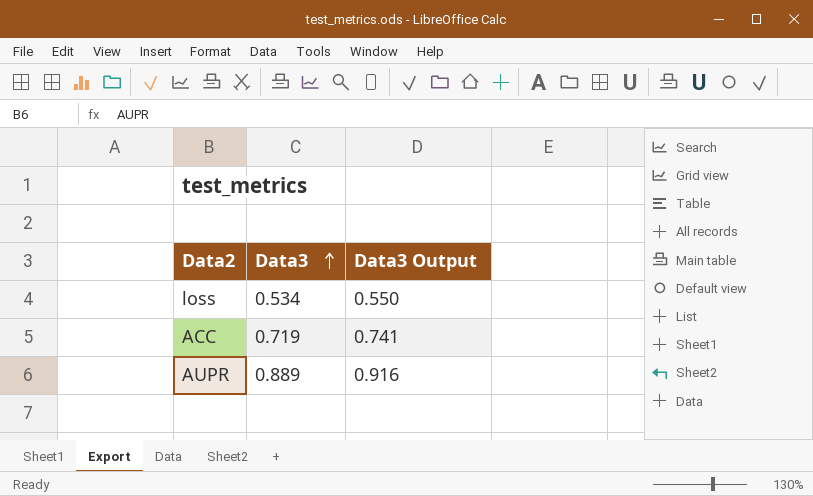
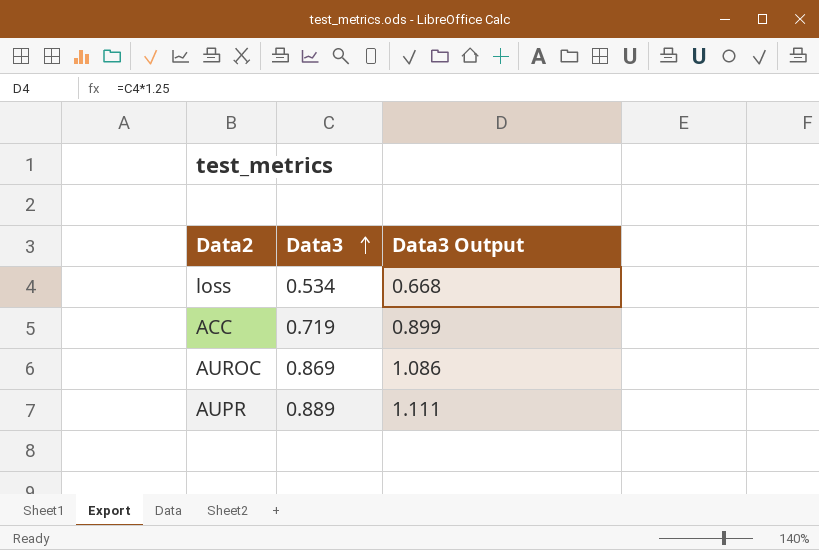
column Data3 Output | formula: [Data3] * 1.03 -> [Data3] * 1.25
row AUROC: none -> 0.869 | 1.086

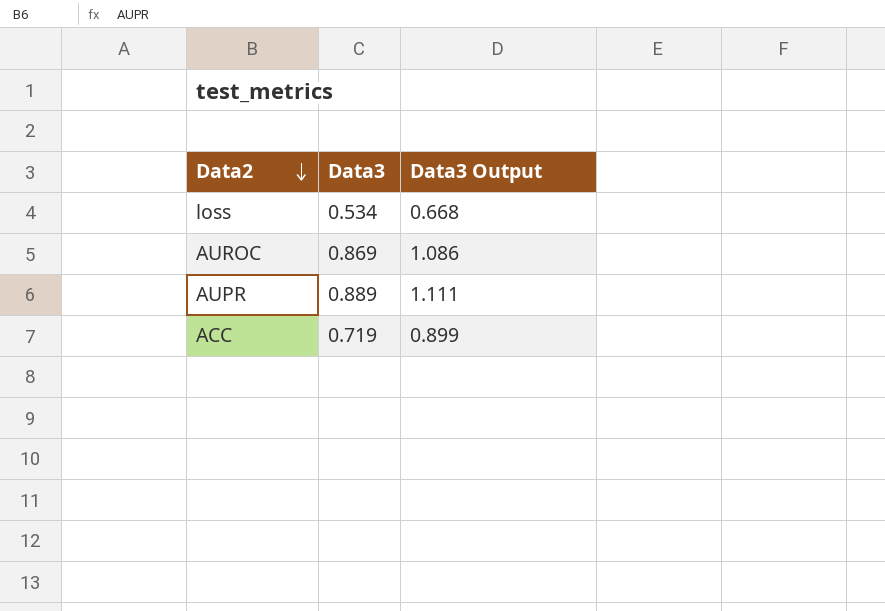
row order: Data3 ascending -> Data2 descending

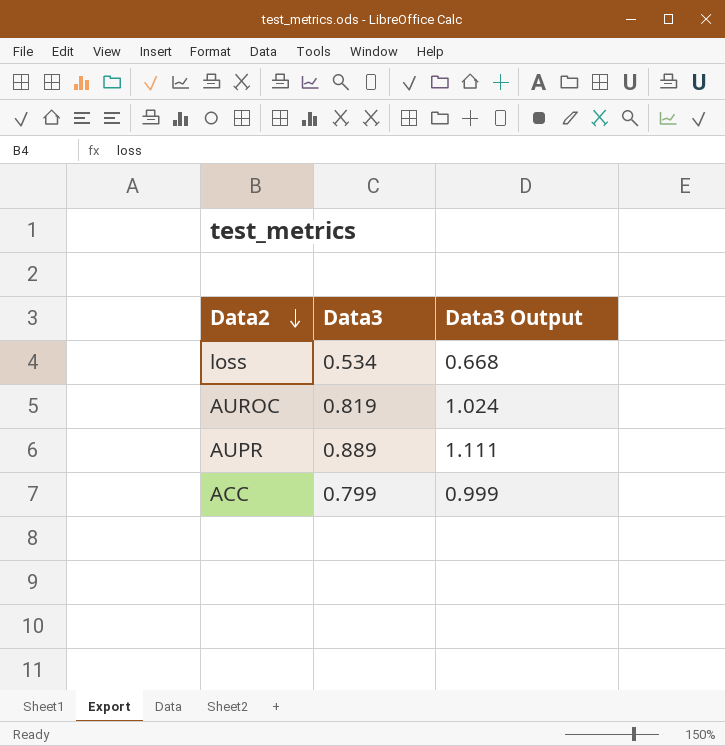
AUROC | Data3: 0.869 -> 0.819
AUROC | Data3 Output: 1.086 -> 1.024
ACC | Data3: 0.719 -> 0.799
ACC | Data3 Output: 0.899 -> 0.999

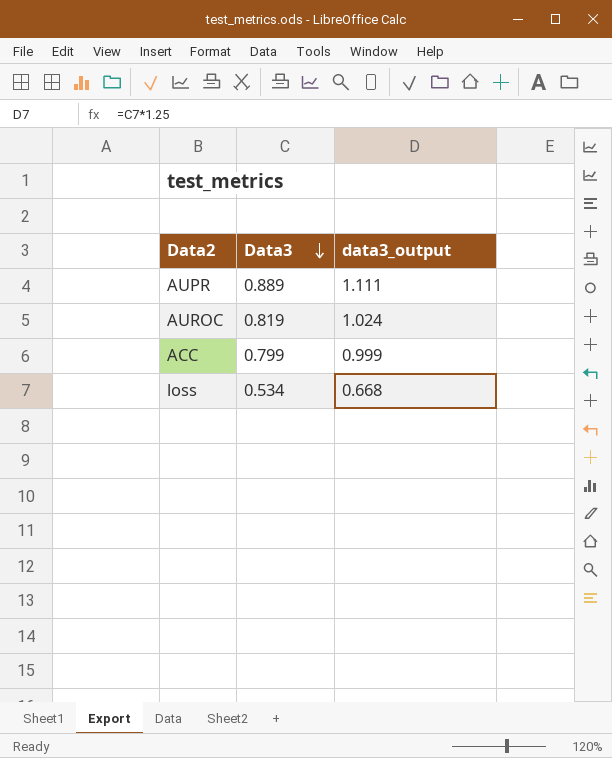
row order: Data2 descending -> Data3 descending
column name: Data3 Output -> data3_output

